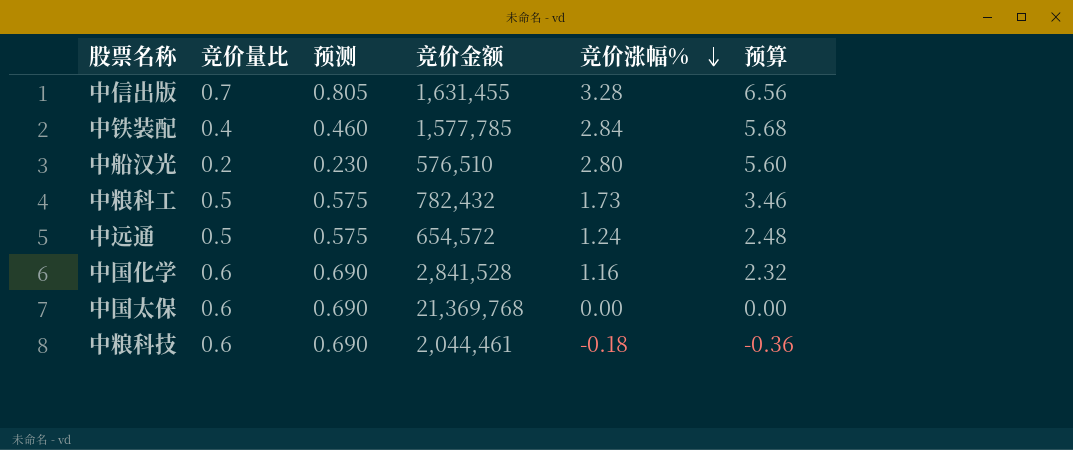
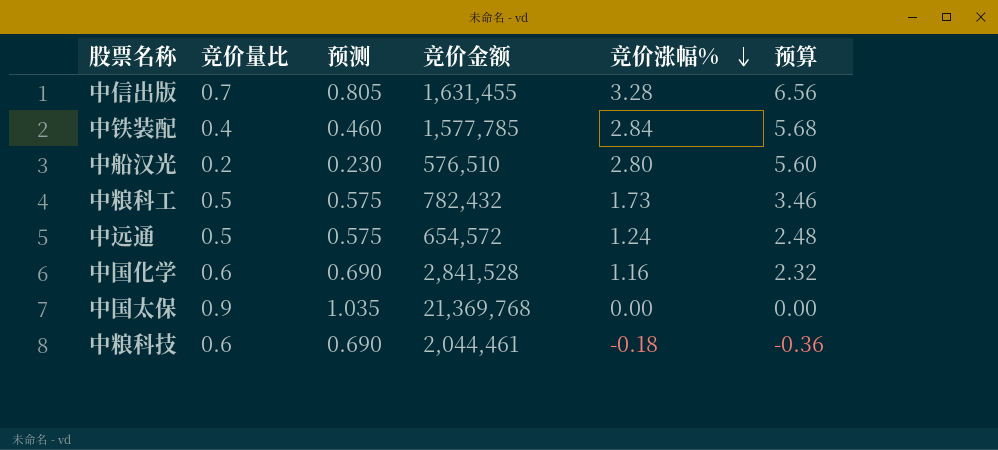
中国太保 | 竞价量比: 0.6 -> 0.9
中国太保 | 预测: 0.690 -> 1.035

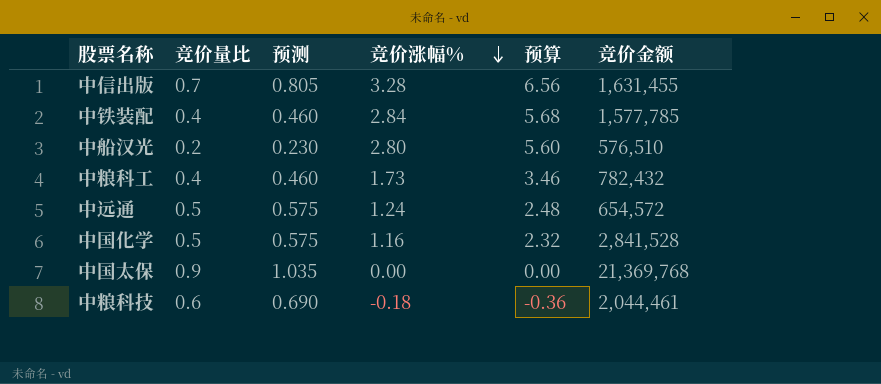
column 竞价金额 | position: 4 -> 6
中粮科工 | 竞价量比: 0.5 -> 0.4
中粮科工 | 预测: 0.575 -> 0.460
中国化学 | 竞价量比: 0.6 -> 0.5
中国化学 | 预测: 0.690 -> 0.575

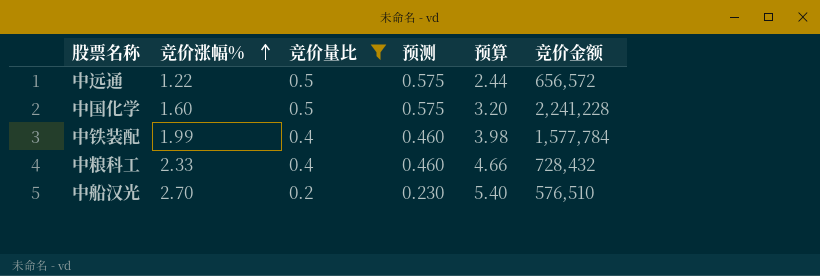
filter: none -> 竞价量比 <= 0.5
row order: 竞价涨幅% descending -> 竞价涨幅% ascending
column 竞价涨幅% | position: 4 -> 2
中远通 | 竞价涨幅%: 1.24 -> 1.22
中远通 | 预算: 2.48 -> 2.44
中远通 | 竞价金额: 654,572 -> 656,572
中国化学 | 竞价涨幅%: 1.16 -> 1.60
中国化学 | 预算: 2.32 -> 3.20
中国化学 | 竞价金额: 2,841,528 -> 2,241,228
中铁装配 | 竞价涨幅%: 2.84 -> 1.99
中铁装配 | 预算: 5.68 -> 3.98
中铁装配 | 竞价金额: 1,577,785 -> 1,577,784
中粮科工 | 竞价涨幅%: 1.73 -> 2.33
中粮科工 | 预算: 3.46 -> 4.66
中粮科工 | 竞价金额: 782,432 -> 728,432
中船汉光 | 竞价涨幅%: 2.80 -> 2.70
中船汉光 | 预算: 5.60 -> 5.40

